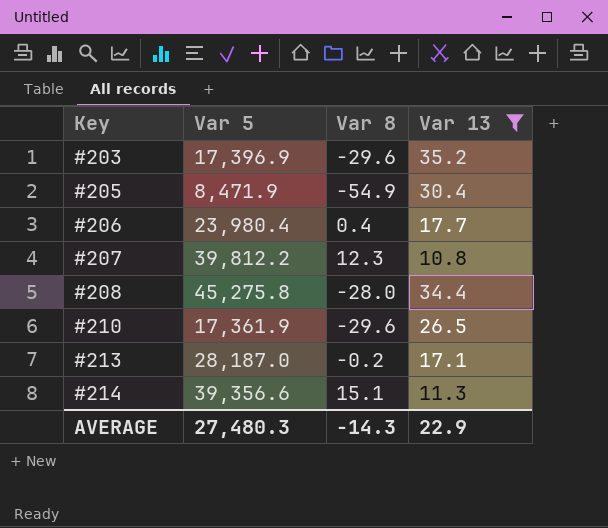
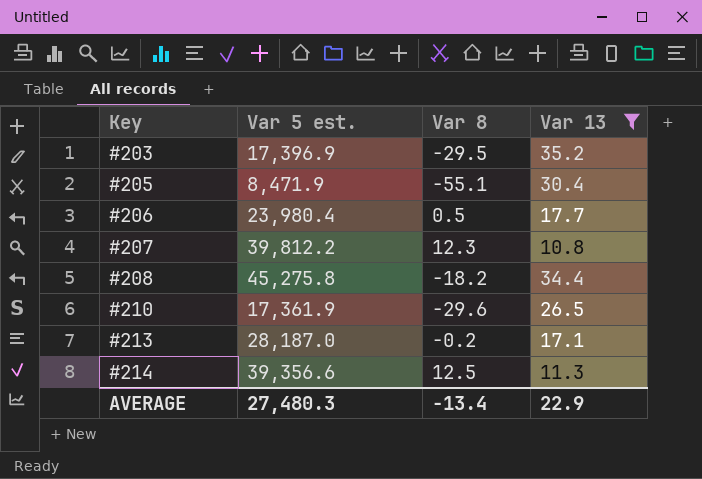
column name: Var 5 -> Var 5 est.
#203 | Var 8: -29.6 -> -29.5
#205 | Var 8: -54.9 -> -55.1
#206 | Var 8: 0.4 -> 0.5
#208 | Var 8: -28.0 -> -18.2
#214 | Var 8: 15.1 -> 12.5
AVERAGE | Var 8: -14.3 -> -13.4

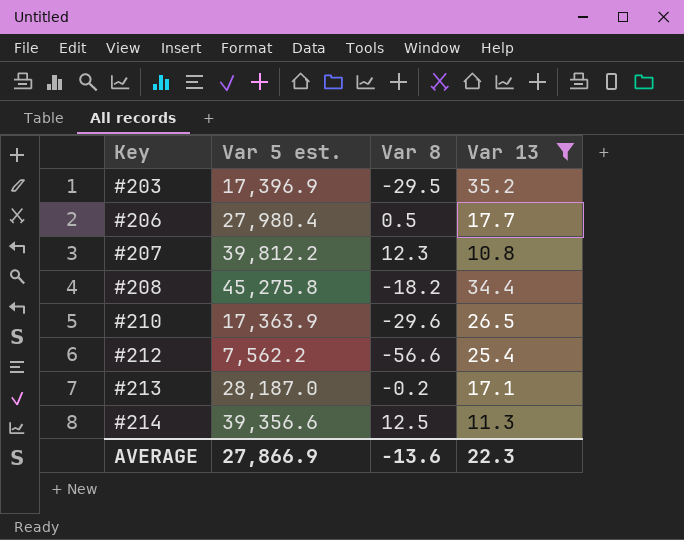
row #205: 8,471.9 | -55.1 | 30.4 -> none
#206 | Var 5 est.: 23,980.4 -> 27,980.4
#210 | Var 5 est.: 17,361.9 -> 17,363.9
row #212: none -> 7,562.2 | -56.6 | 25.4
AVERAGE | Var 5 est.: 27,480.3 -> 27,866.9
AVERAGE | Var 8: -13.4 -> -13.6
AVERAGE | Var 13: 22.9 -> 22.3

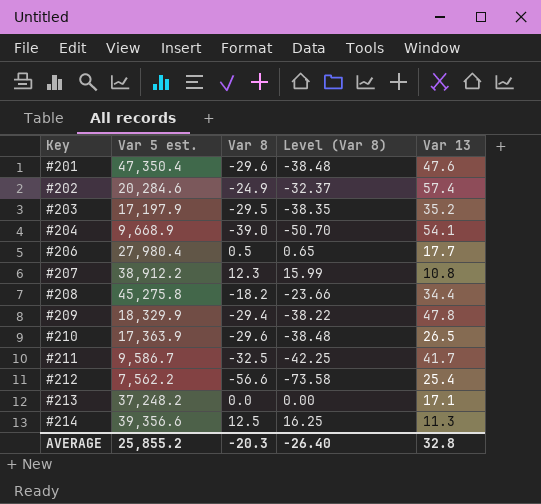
filter: Var 13 <= 35.2 -> none
column Level (Var 8) | formula: none -> [Var 8] * 1.3
#203 | Var 5 est.: 17,396.9 -> 17,197.9
#207 | Var 5 est.: 39,812.2 -> 38,912.2
#213 | Var 5 est.: 28,187.0 -> 37,248.2
#213 | Var 8: -0.2 -> 0.0
AVERAGE | Var 5 est.: 27,866.9 -> 25,855.2
AVERAGE | Var 8: -13.6 -> -20.3
AVERAGE | Var 13: 22.3 -> 32.8

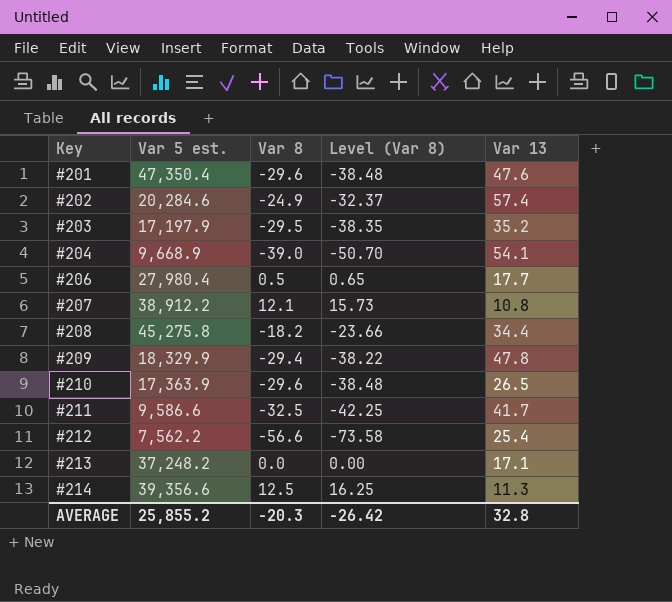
#207 | Var 8: 12.3 -> 12.1
#207 | Level (Var 8): 15.99 -> 15.73
#211 | Var 5 est.: 9,586.7 -> 9,586.6
AVERAGE | Level (Var 8): -26.40 -> -26.42

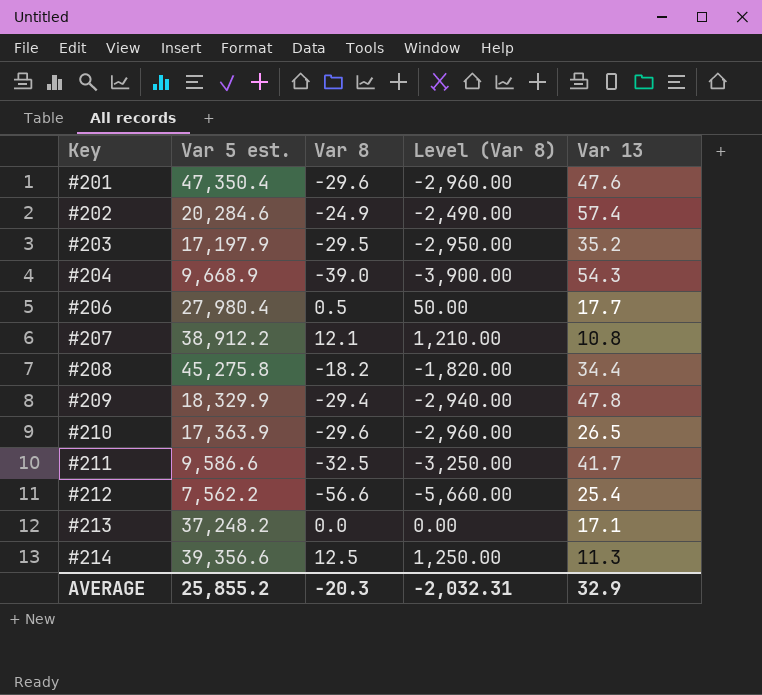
column Level (Var 8) | formula: [Var 8] * 1.3 -> [Var 8] * 100
#204 | Var 13: 54.1 -> 54.3
AVERAGE | Level (Var 8): -26.42 -> -2,032.31
AVERAGE | Var 13: 32.8 -> 32.9

